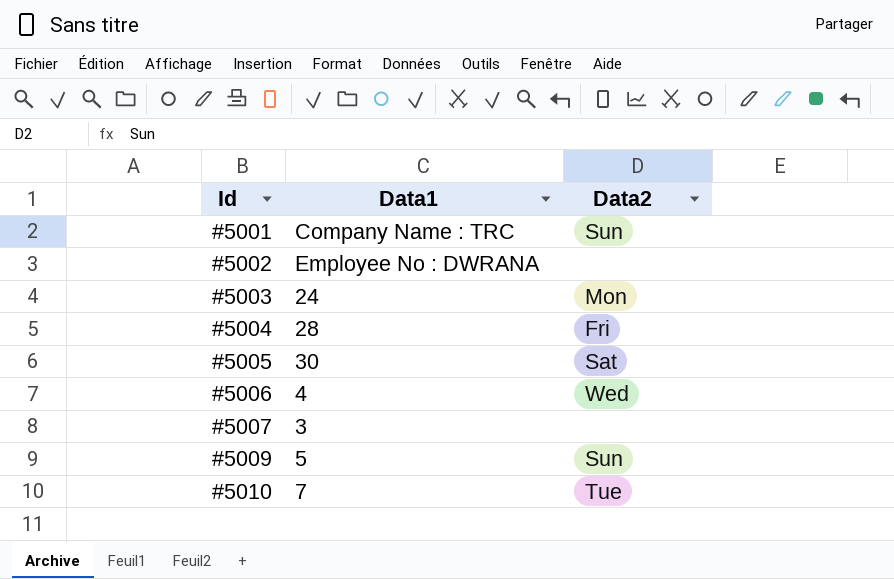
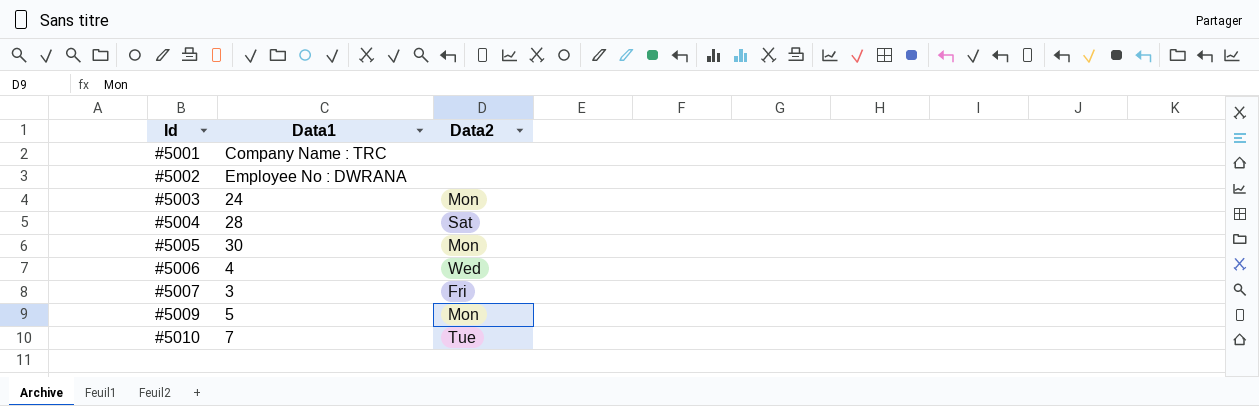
#5001 | Data2: Sun -> none
#5004 | Data2: Fri -> Sat
#5005 | Data2: Sat -> Mon
#5007 | Data2: none -> Fri
#5009 | Data2: Sun -> Mon

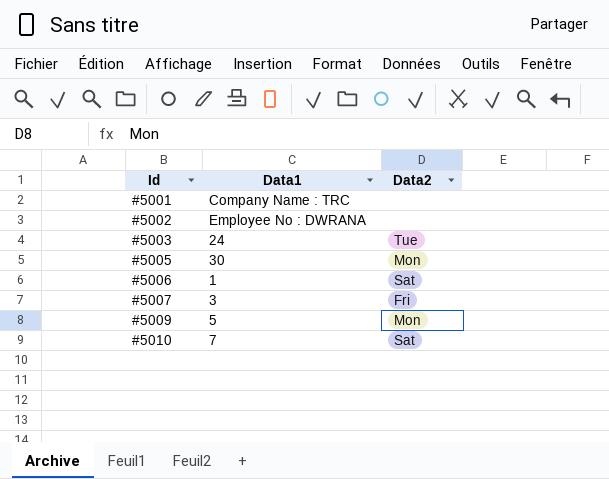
row #5004: 28 | Sat -> none
#5003 | Data2: Mon -> Tue
#5006 | Data1: 4 -> 1
#5006 | Data2: Wed -> Sat
#5010 | Data2: Tue -> Sat

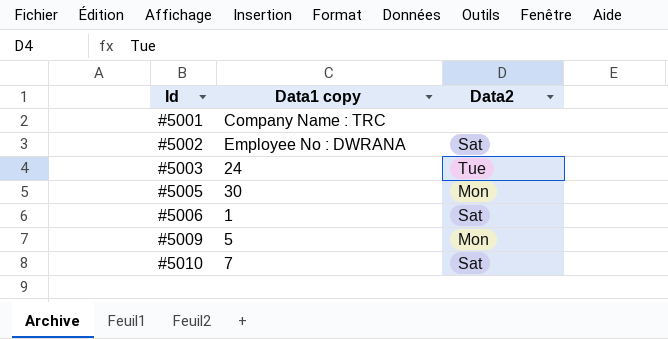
column name: Data1 -> Data1 copy
row #5007: 3 | Fri -> none
#5002 | Data2: none -> Sat

